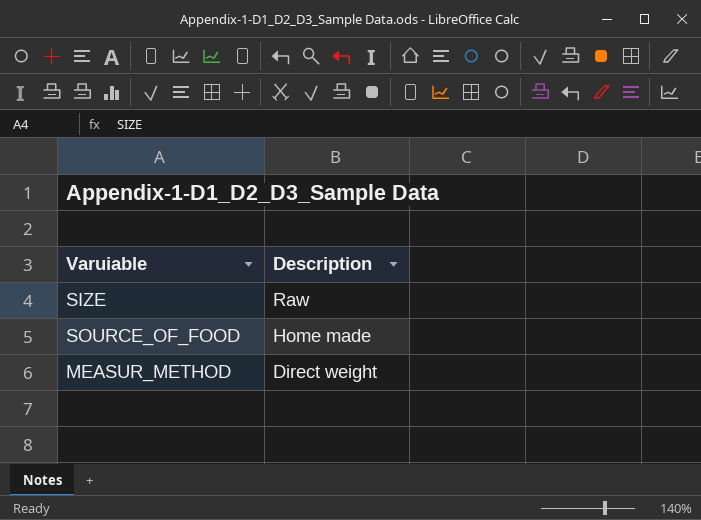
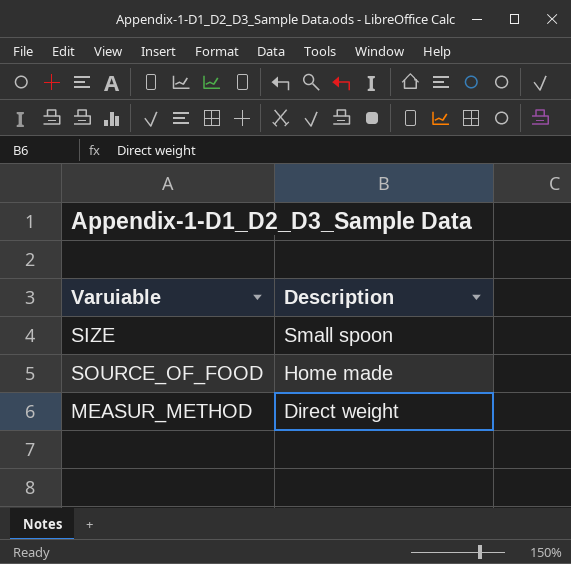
SIZE | Description: Raw -> Small spoon

